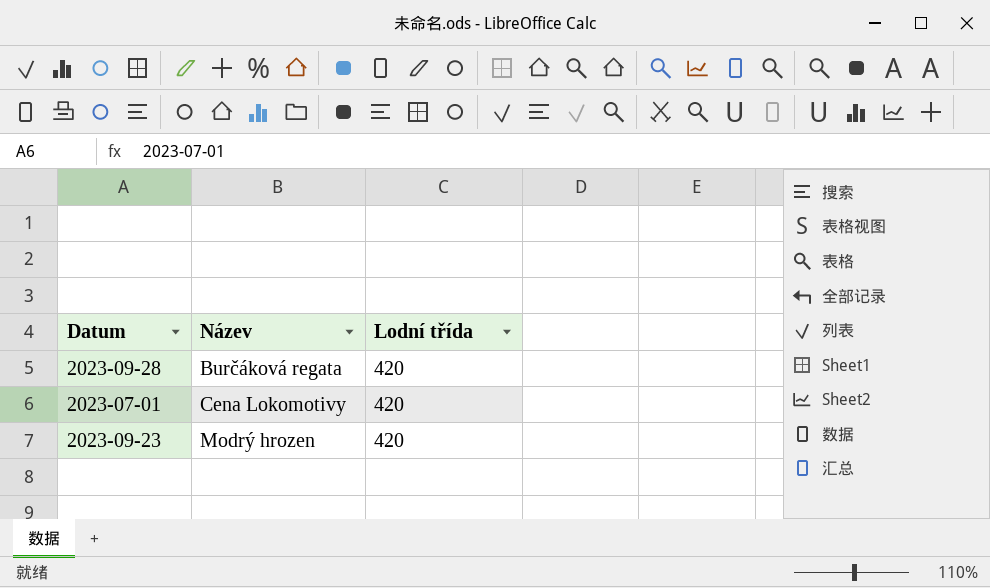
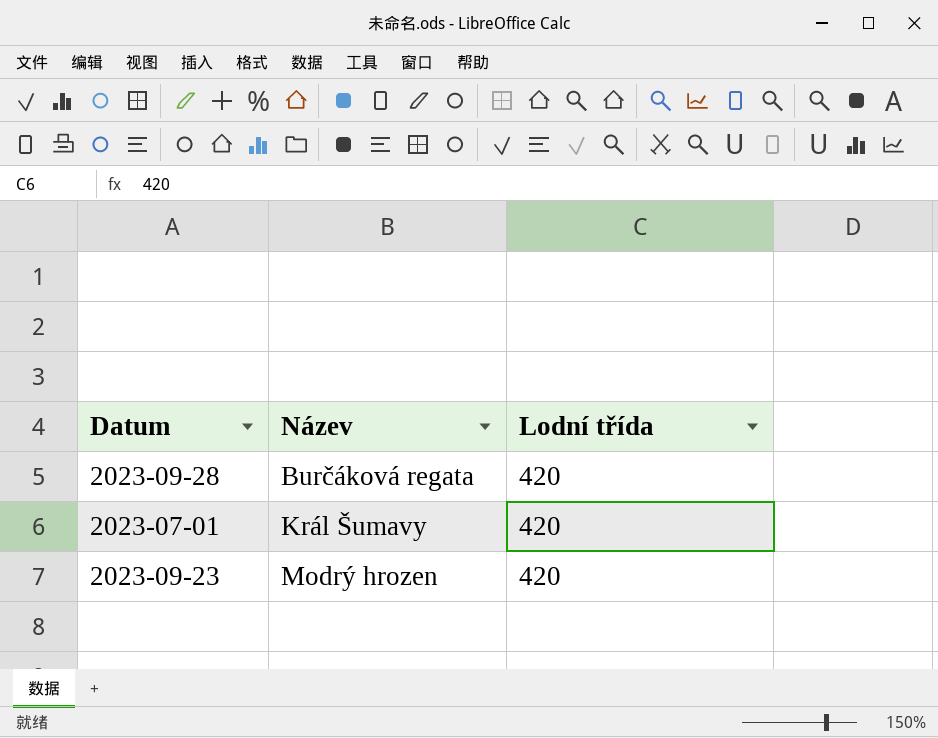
2023-07-01 | Název: Cena Lokomotivy -> Král Šumavy

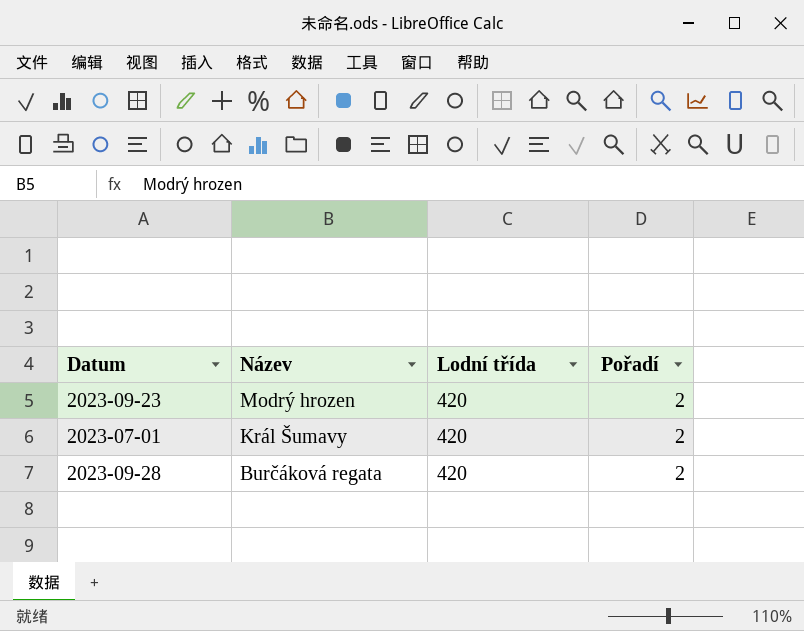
row order: Název ascending -> Název descending
column Pořadí | position: none -> 4

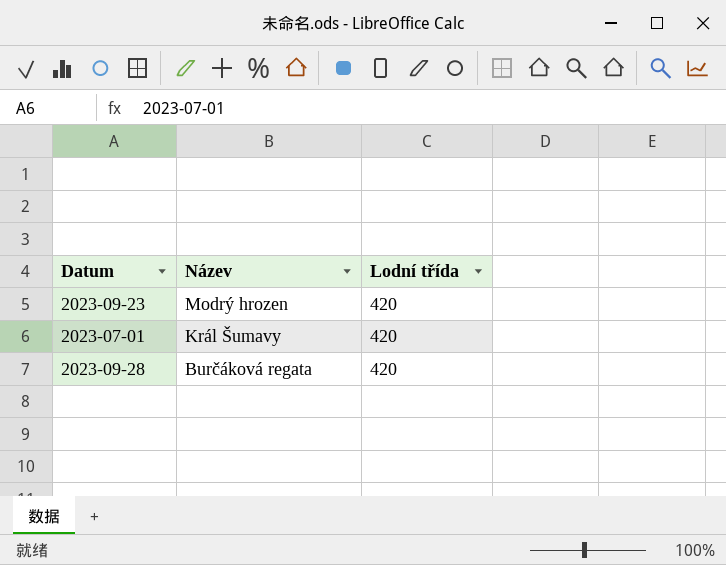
column Pořadí | position: 4 -> none

